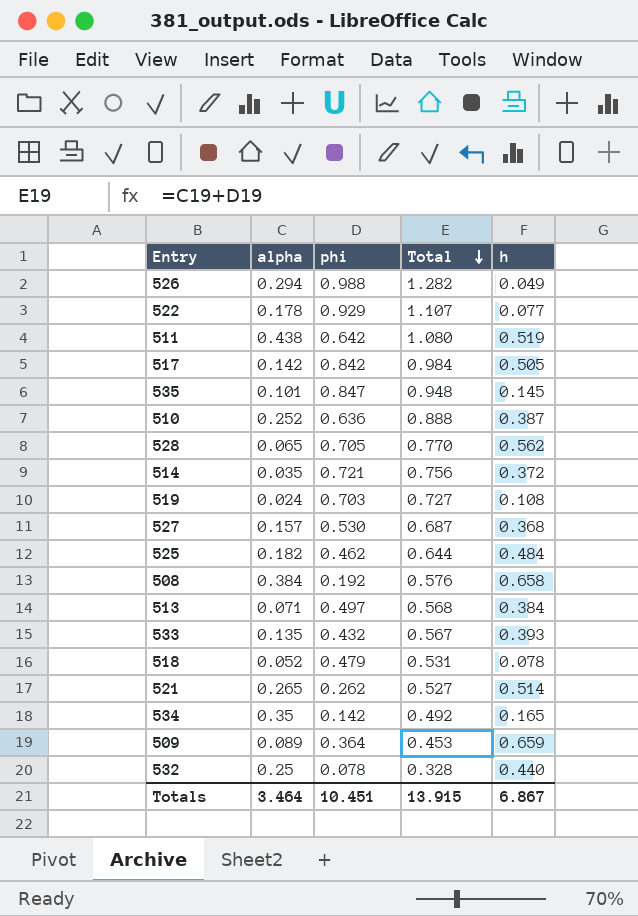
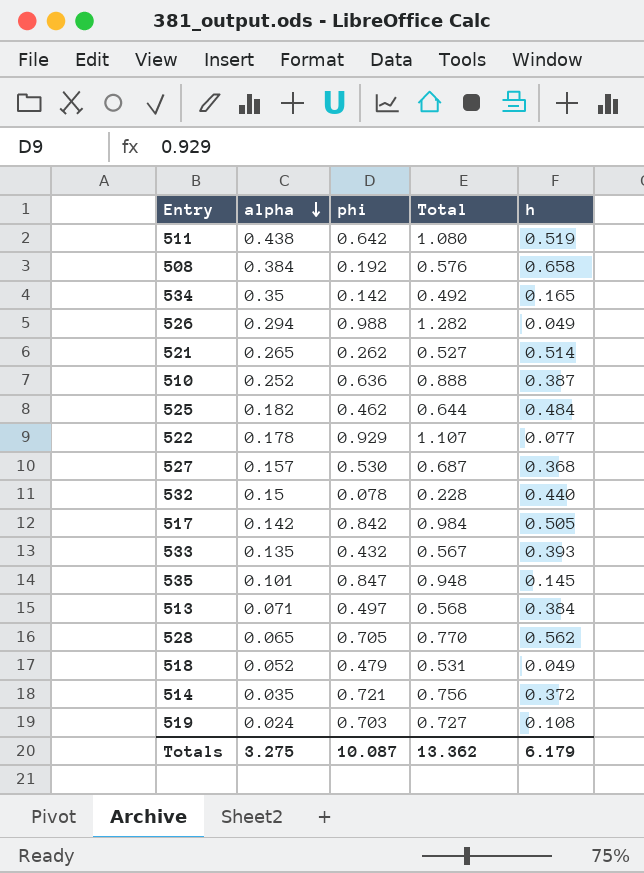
row order: Total descending -> alpha descending
row 509: 0.089 | 0.364 | 0.453 | 0.659 -> none
532 | alpha: 0.25 -> 0.15
532 | Total: 0.328 -> 0.228
518 | h: 0.078 -> 0.049
Totals | alpha: 3.464 -> 3.275
Totals | phi: 10.451 -> 10.087
Totals | Total: 13.915 -> 13.362
Totals | h: 6.867 -> 6.179

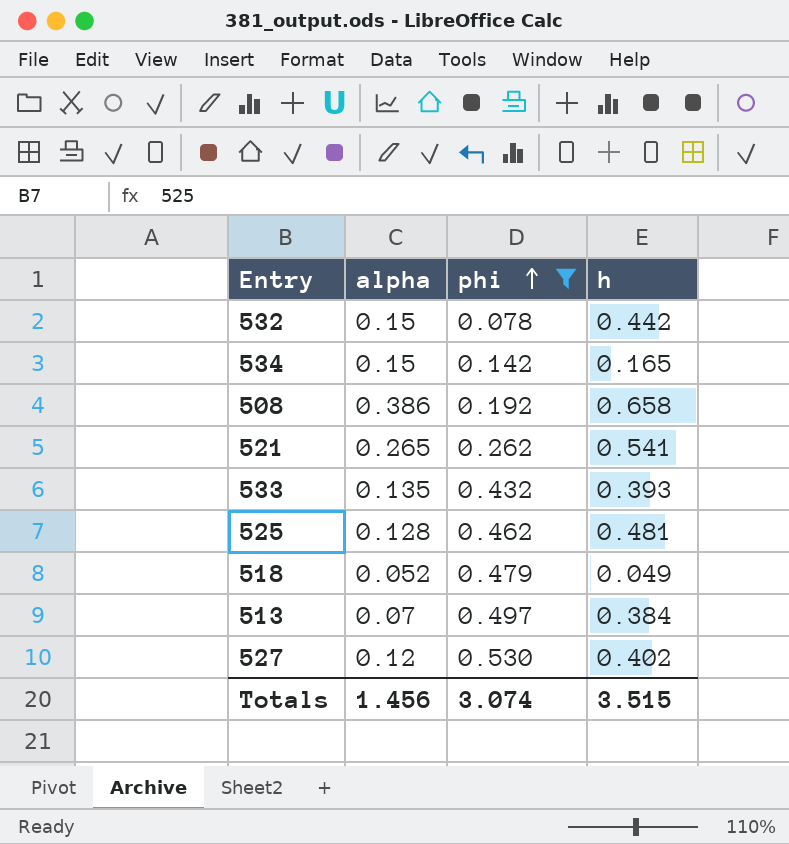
filter: none -> phi <= 0.530
row order: alpha descending -> phi ascending
column Total | formula: [alpha] + [phi] -> none
532 | h: 0.440 -> 0.442
534 | alpha: 0.35 -> 0.15
508 | alpha: 0.384 -> 0.386
521 | h: 0.514 -> 0.541
525 | alpha: 0.182 -> 0.128
525 | h: 0.484 -> 0.481
513 | alpha: 0.071 -> 0.07
527 | alpha: 0.157 -> 0.12
527 | h: 0.368 -> 0.402
Totals | alpha: 3.275 -> 1.456
Totals | phi: 10.087 -> 3.074
Totals | h: 6.179 -> 3.515

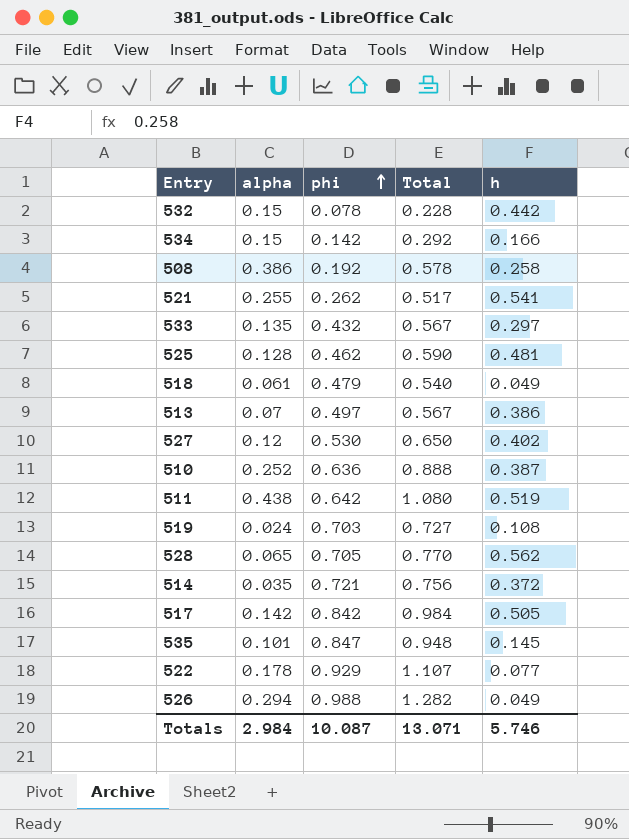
filter: phi <= 0.530 -> none
column Total | formula: none -> [alpha] + [phi]
534 | h: 0.165 -> 0.166
508 | h: 0.658 -> 0.258
521 | alpha: 0.265 -> 0.255
533 | h: 0.393 -> 0.297
518 | alpha: 0.052 -> 0.061
513 | h: 0.384 -> 0.386
Totals | alpha: 1.456 -> 2.984
Totals | phi: 3.074 -> 10.087
Totals | h: 3.515 -> 5.746

